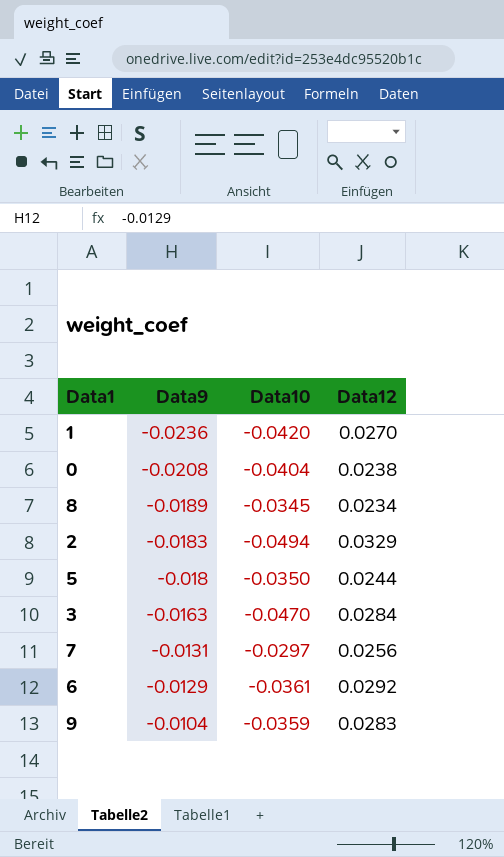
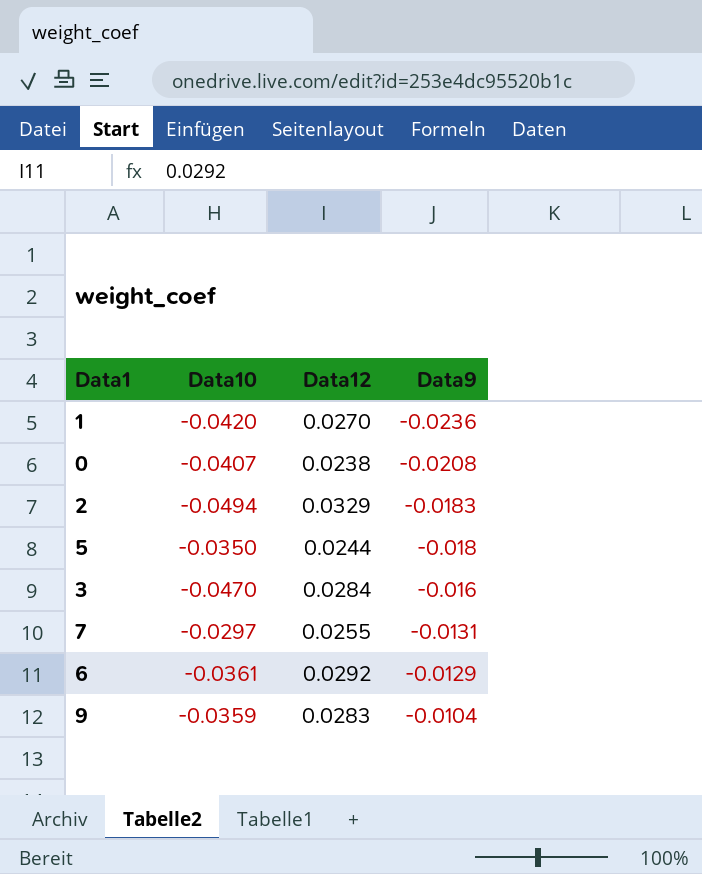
column Data9 | position: 2 -> 4
row 8: -0.0189 | -0.0345 | 0.0234 -> none
0 | Data10: -0.0404 -> -0.0407
3 | Data9: -0.0163 -> -0.016
7 | Data12: 0.0256 -> 0.0255

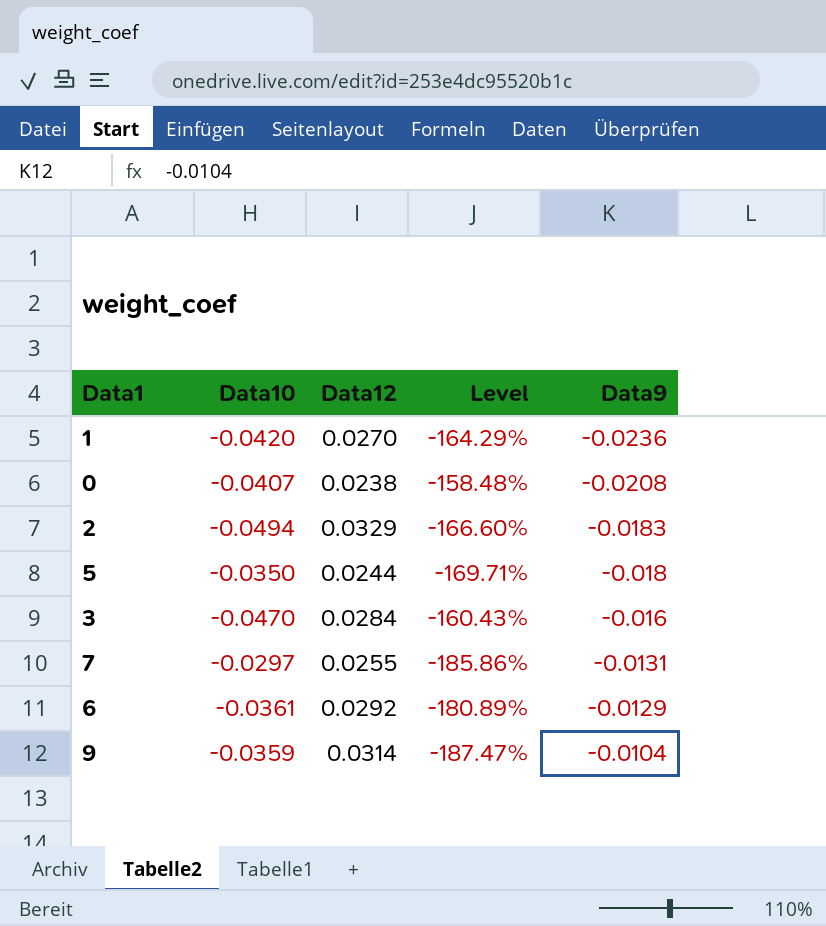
column Level | formula: none -> ([Data12] - [Data10]) / [Data10]
9 | Data12: 0.0283 -> 0.0314

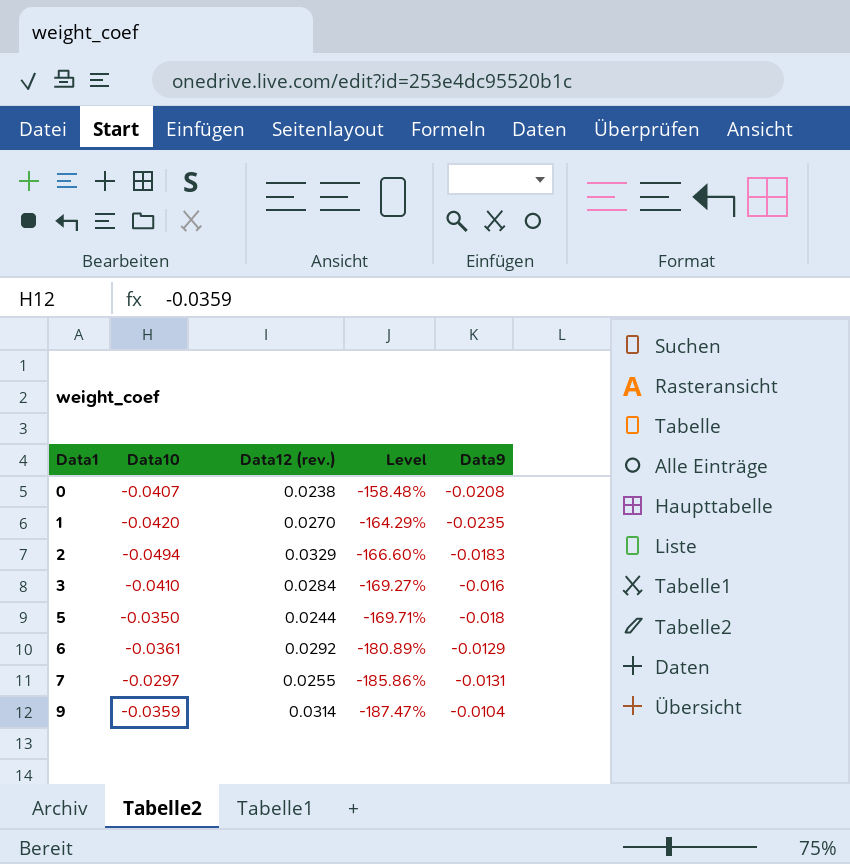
row order: Data9 ascending -> Data1 ascending
column name: Data12 -> Data12 (rev.)
1 | Data9: -0.0236 -> -0.0235
3 | Data10: -0.0470 -> -0.0410
3 | Level: -160.43% -> -169.27%

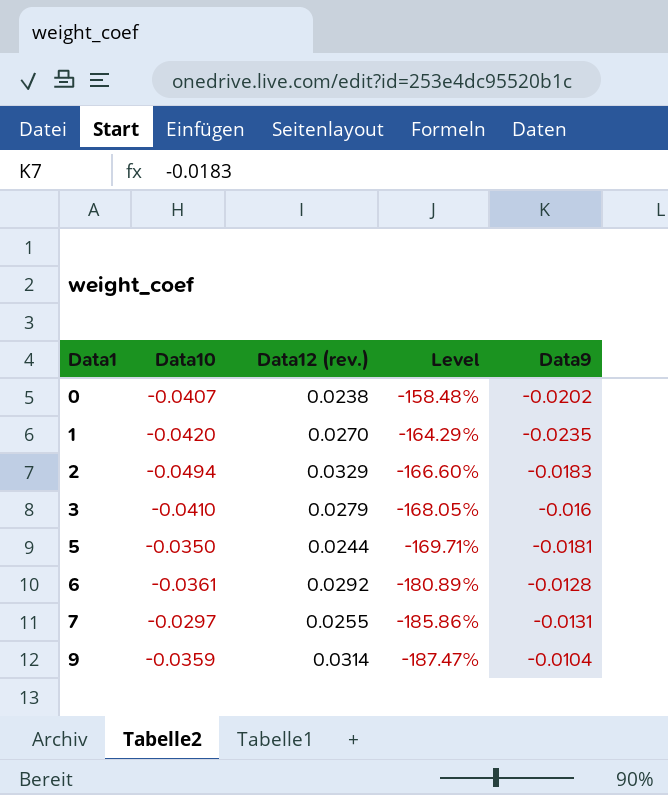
0 | Data9: -0.0208 -> -0.0202
3 | Data12 (rev.): 0.0284 -> 0.0279
3 | Level: -169.27% -> -168.05%
5 | Data9: -0.018 -> -0.0181
6 | Data9: -0.0129 -> -0.0128

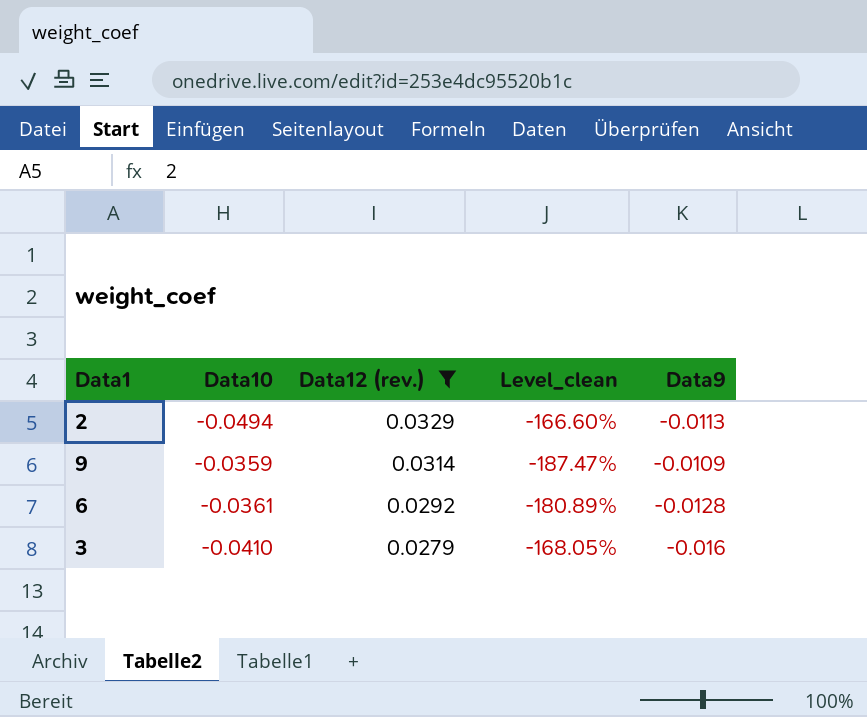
filter: none -> Data12 (rev.) >= 0.0279
row order: Data1 ascending -> Data12 (rev.) descending
column name: Level -> Level_clean
2 | Data9: -0.0183 -> -0.0113
9 | Data9: -0.0104 -> -0.0109

